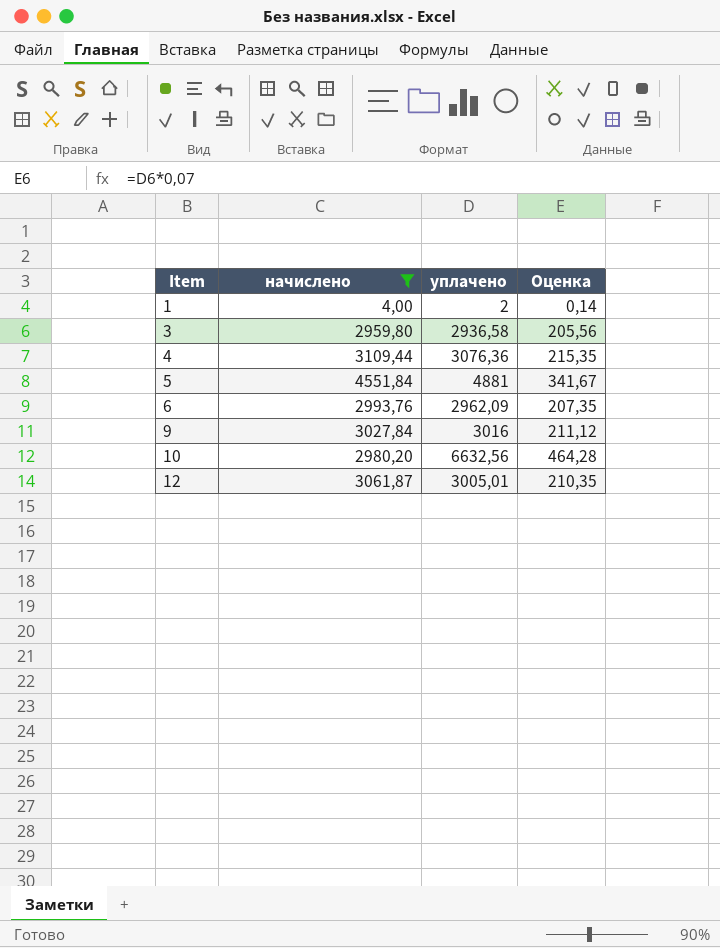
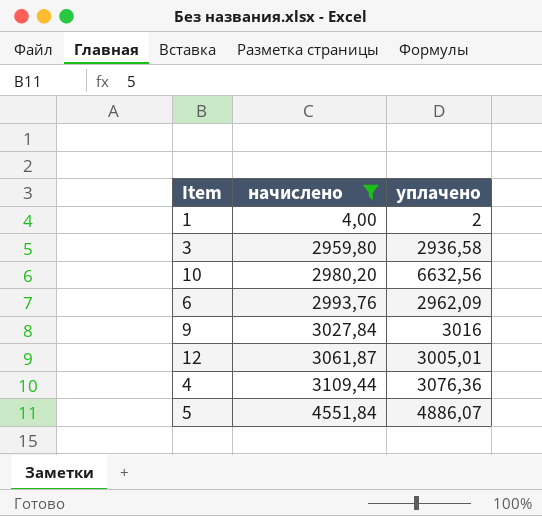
row order: Item ascending -> начислено ascending
column Оценка | formula: [уплачено] * 0,07 -> none
5 | уплачено: 4881 -> 4886,07

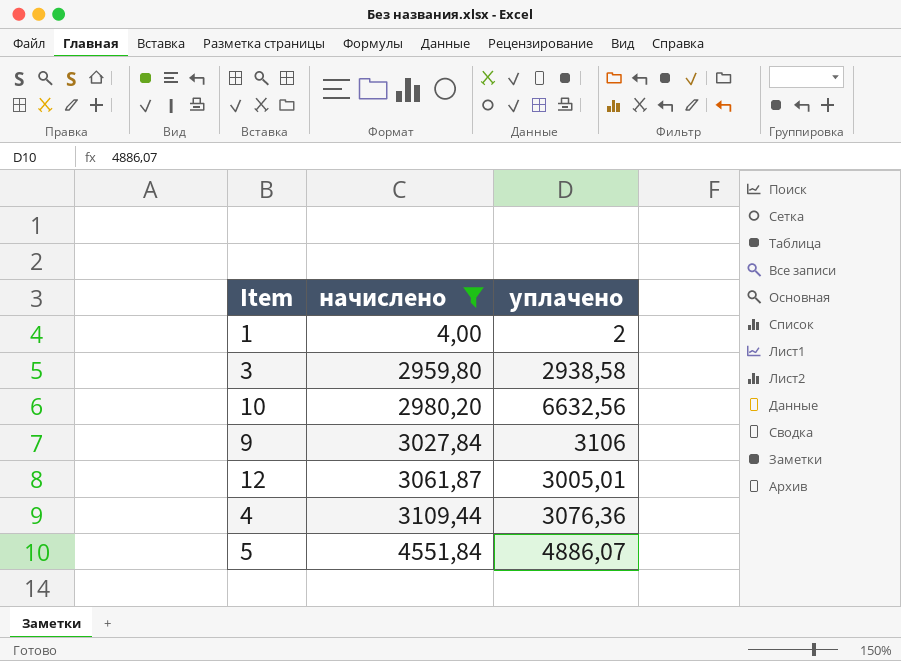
row 6: 2993,76 | 2962,09 -> none
3 | уплачено: 2936,58 -> 2938,58
9 | уплачено: 3016 -> 3106

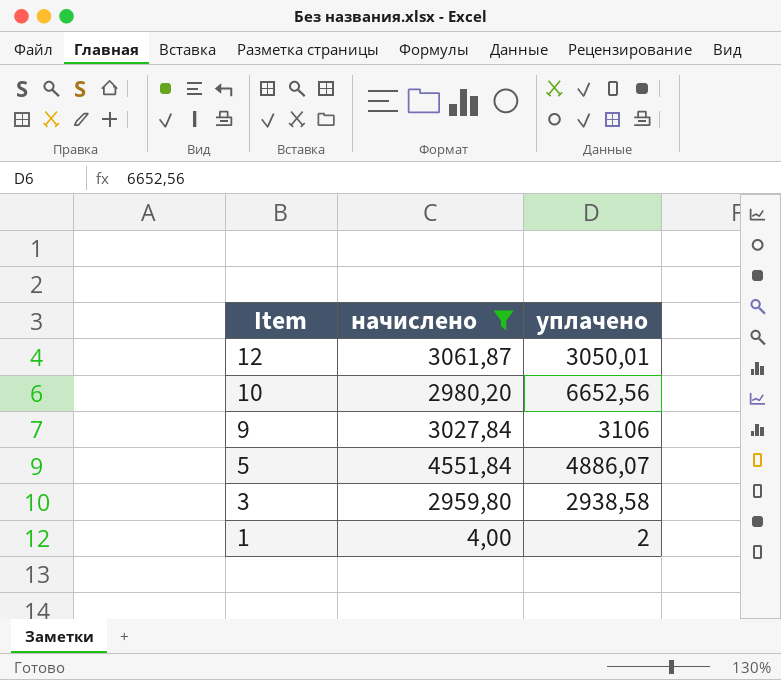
row order: начислено ascending -> Item descending
row 4: 3109,44 | 3076,36 -> none
12 | уплачено: 3005,01 -> 3050,01
10 | уплачено: 6632,56 -> 6652,56

